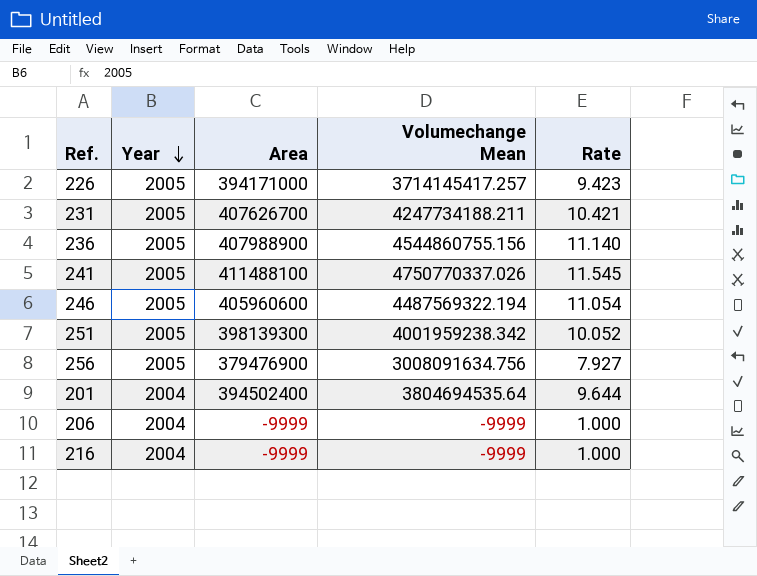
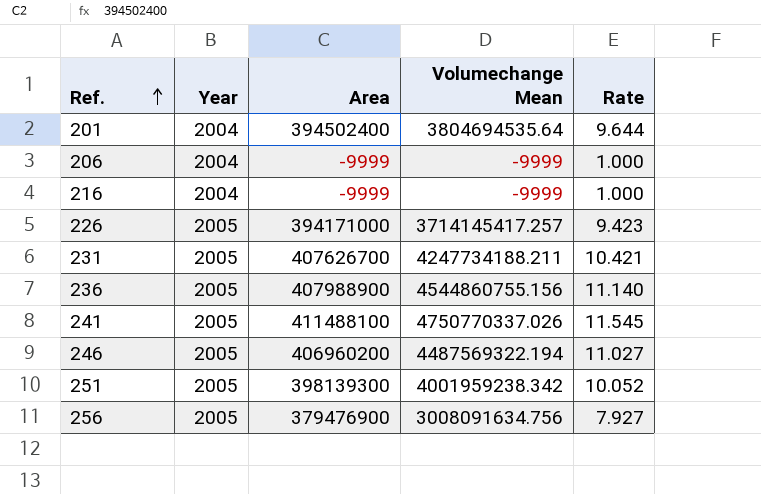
row order: Year descending -> Ref. ascending
246 | Area: 405960600 -> 406960200
246 | Rate: 11.054 -> 11.027

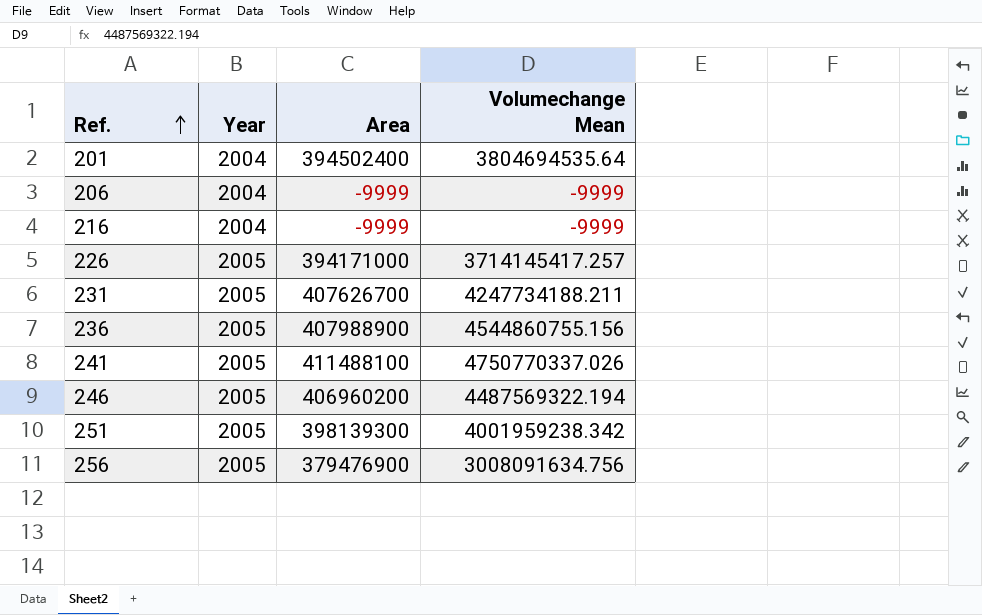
column Rate | formula: [Volumechange Mean] / [Area] -> none

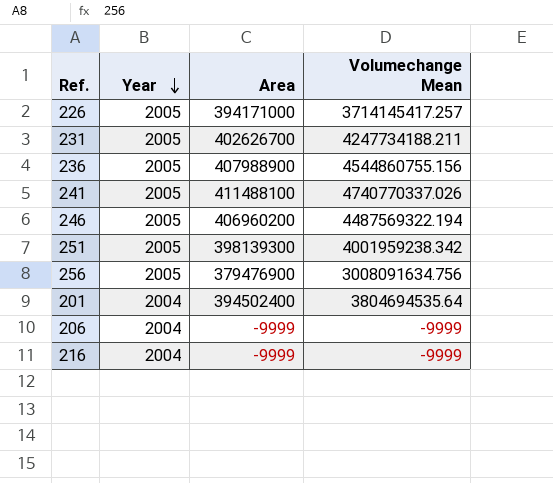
row order: Ref. ascending -> Year descending
231 | Area: 407626700 -> 402626700
241 | Volumechange Mean: 4750770337.026 -> 4740770337.026

